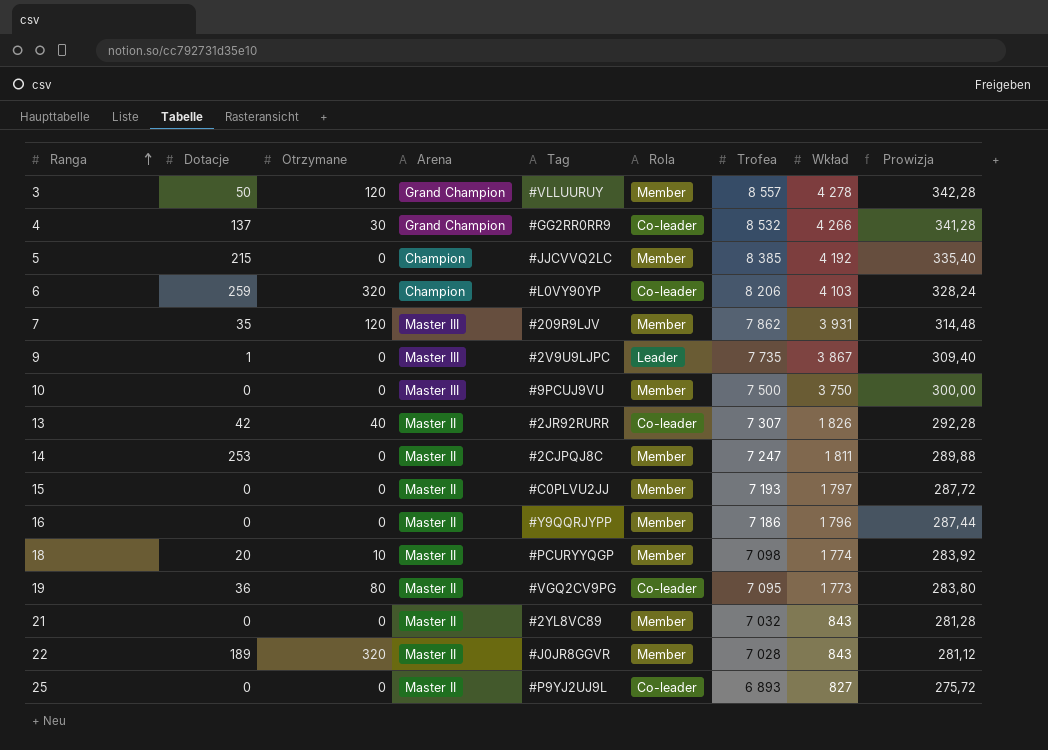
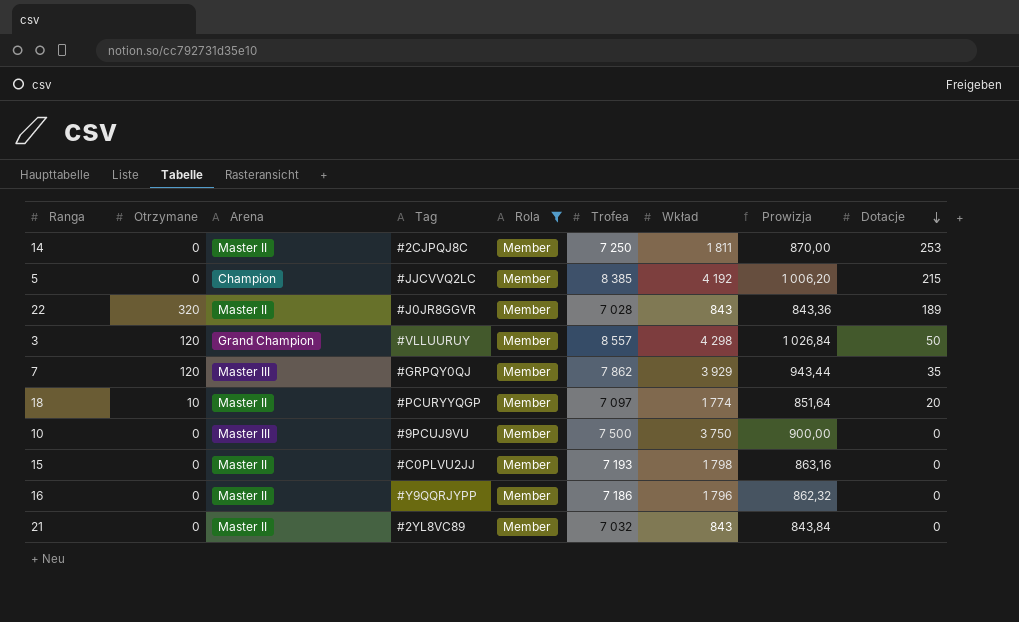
filter: none -> Rola = Member
row order: Ranga ascending -> Dotacje descending
column Prowizja | formula: [Trofea] * 0,04 -> [Trofea] * 0,12
column Dotacje | position: 2 -> 9
14 | Trofea: 7 247 -> 7 250
3 | Wkład: 4 278 -> 4 298
7 | Tag: #209R9LJV -> #GRPQY0QJ
7 | Wkład: 3 931 -> 3 929
18 | Trofea: 7 098 -> 7 097
15 | Wkład: 1 797 -> 1 798

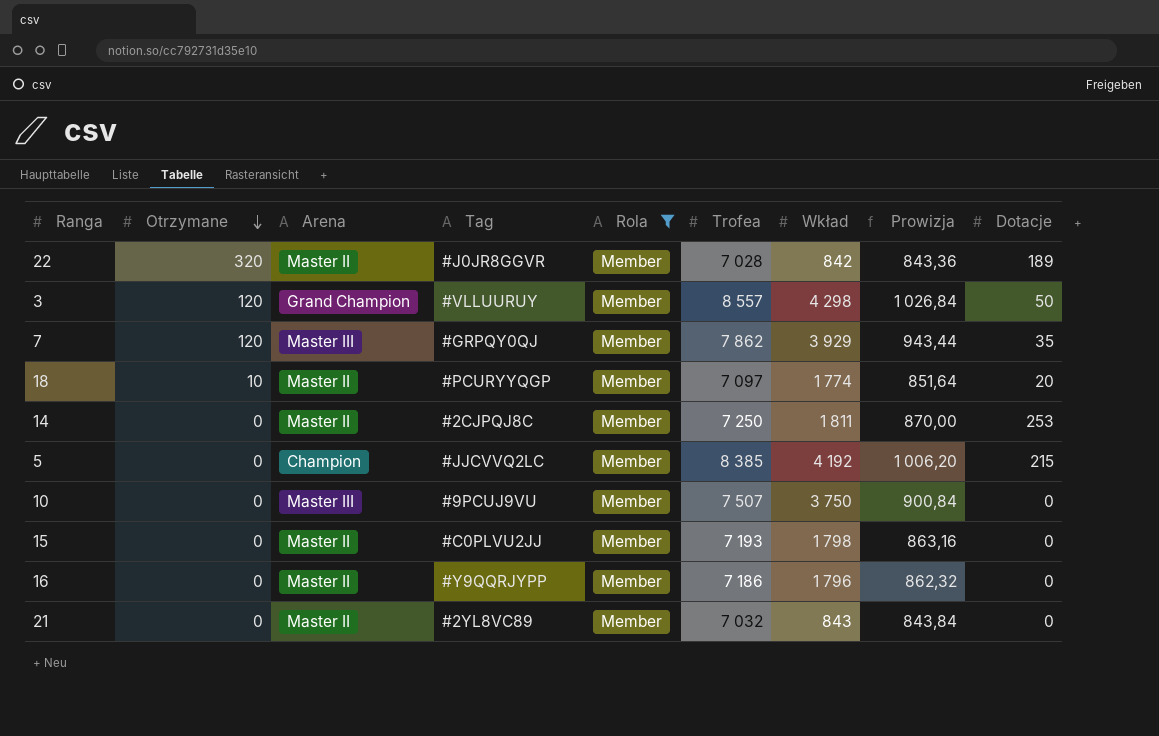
row order: Dotacje descending -> Otrzymane descending
22 | Wkład: 843 -> 842
10 | Trofea: 7 500 -> 7 507
10 | Prowizja: 900,00 -> 900,84

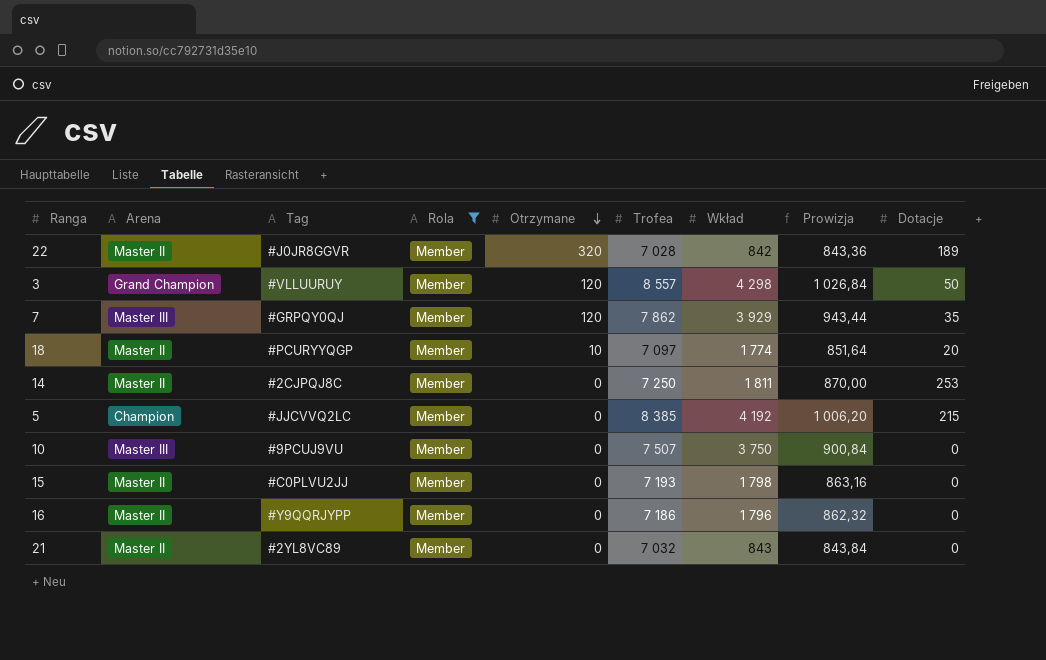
column Otrzymane | position: 2 -> 5

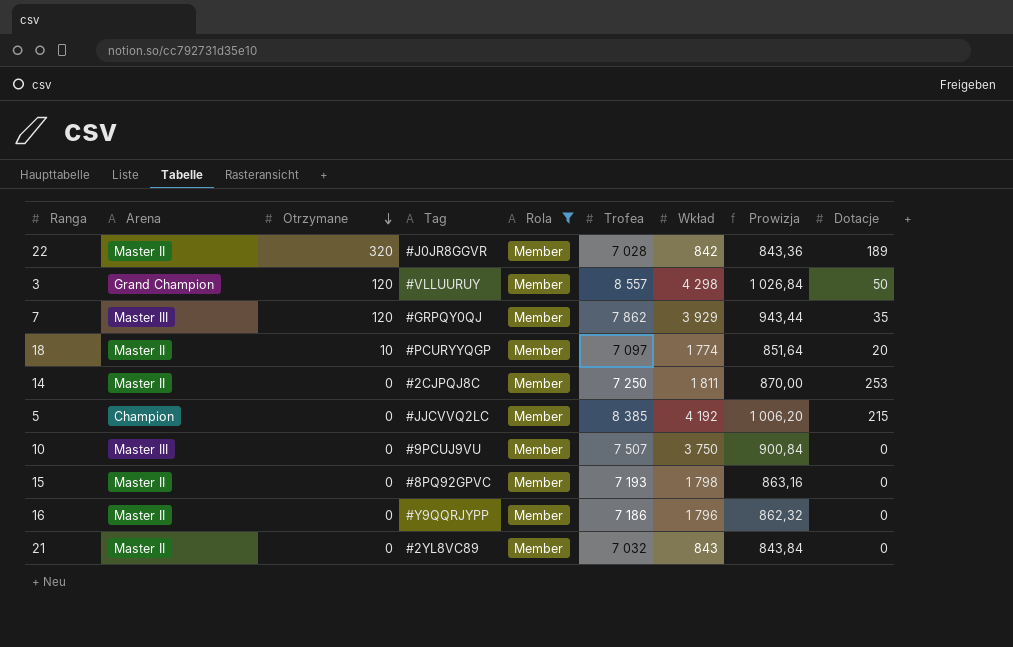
column Otrzymane | position: 5 -> 3
15 | Tag: #C0PLVU2JJ -> #8PQ92GPVC

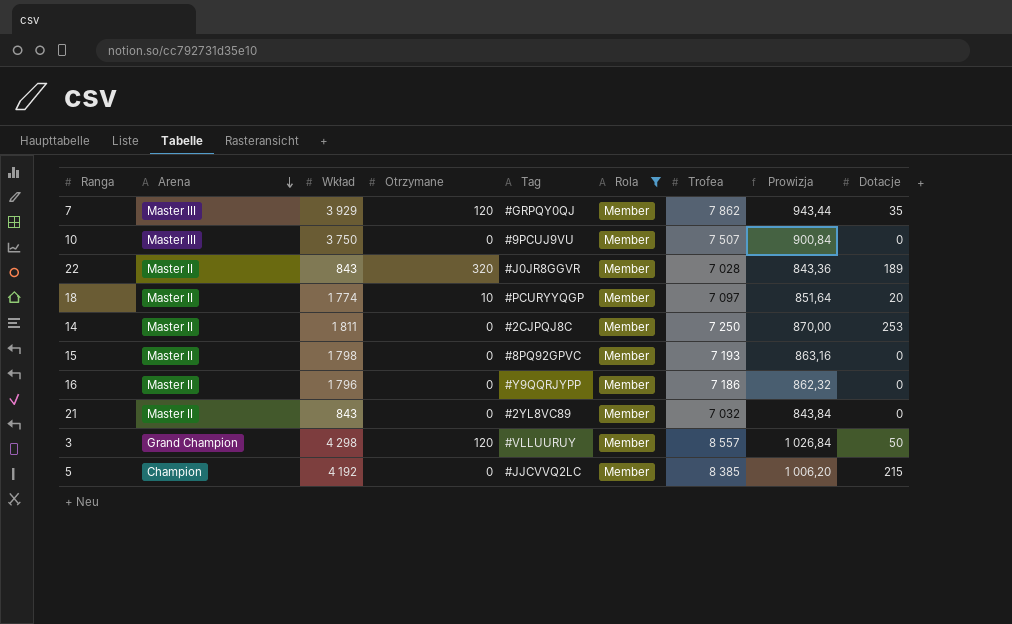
row order: Otrzymane descending -> Arena descending
column Wkład | position: 7 -> 3
22 | Wkład: 842 -> 843

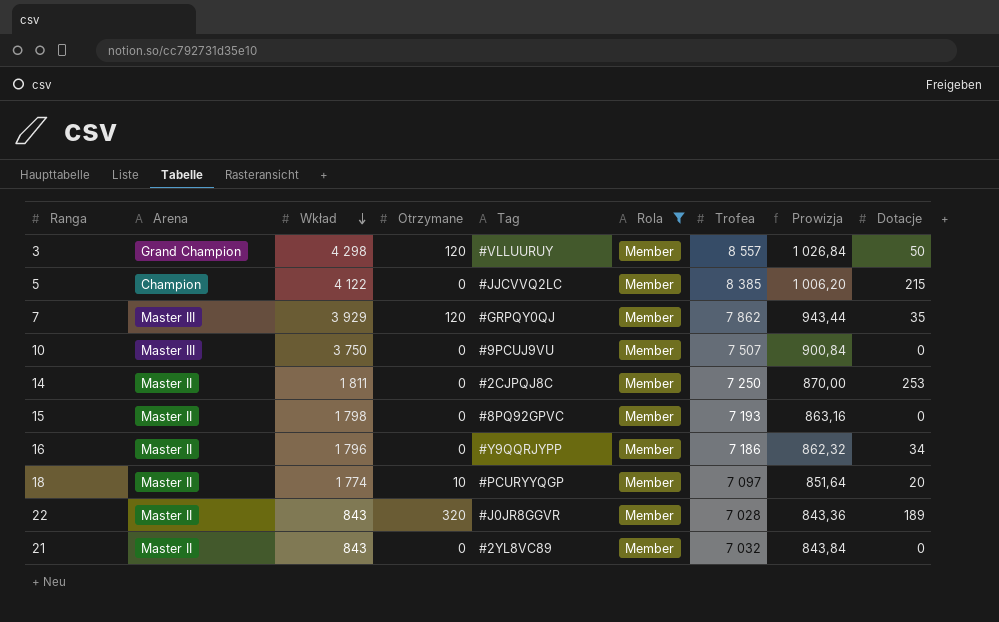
row order: Arena descending -> Wkład descending
5 | Wkład: 4 192 -> 4 122
16 | Dotacje: 0 -> 34

